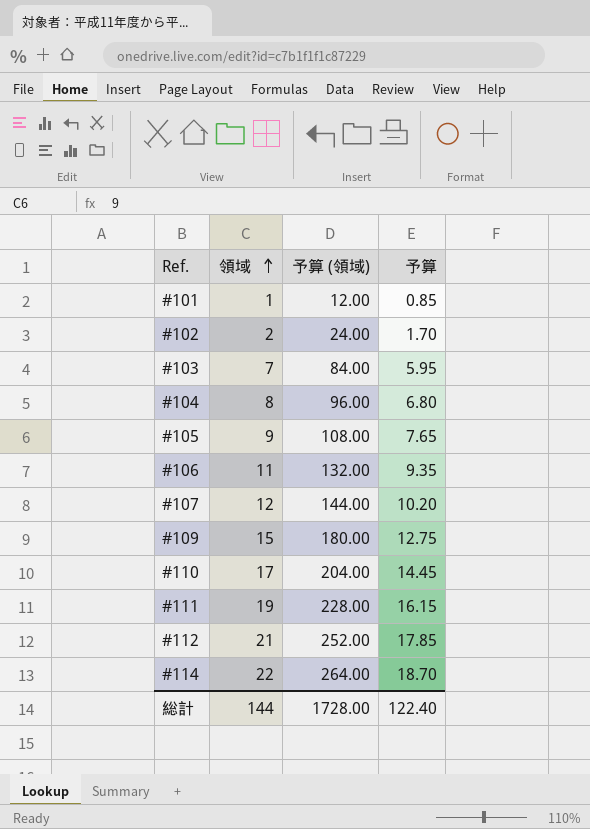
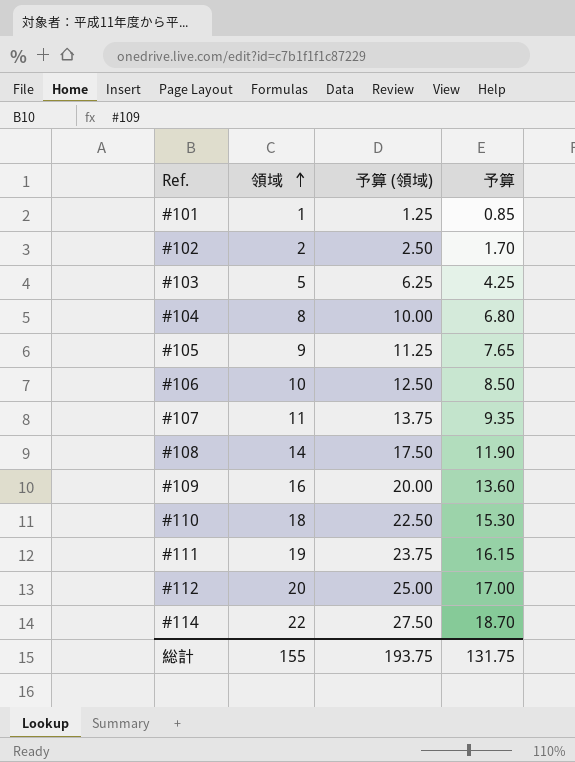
column 予算 (領域) | formula: [領域] * 12 -> [領域] * 1.25
#103 | 領域: 7 -> 5
#103 | 予算: 5.95 -> 4.25
#106 | 領域: 11 -> 10
#106 | 予算: 9.35 -> 8.50
#107 | 領域: 12 -> 11
#107 | 予算: 10.20 -> 9.35
row #108: none -> 14 | 17.50 | 11.90
#109 | 領域: 15 -> 16
#109 | 予算: 12.75 -> 13.60
#110 | 領域: 17 -> 18
#110 | 予算: 14.45 -> 15.30
#112 | 領域: 21 -> 20
#112 | 予算: 17.85 -> 17.00
総計 | 領域: 144 -> 155
総計 | 予算 (領域): 1728.00 -> 193.75
総計 | 予算: 122.40 -> 131.75

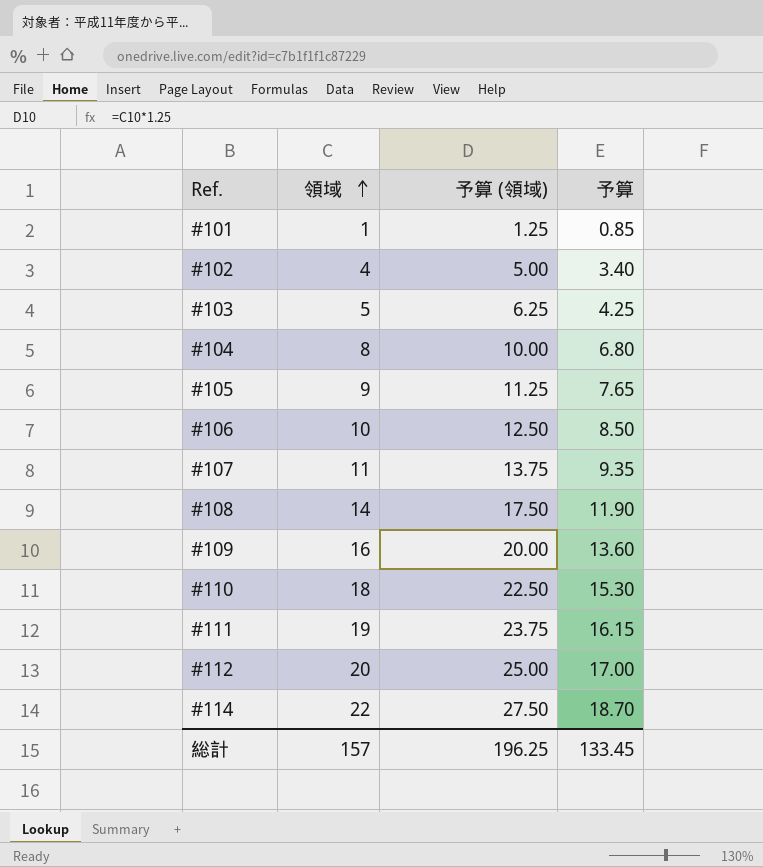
#102 | 領域: 2 -> 4
#102 | 予算 (領域): 2.50 -> 5.00
#102 | 予算: 1.70 -> 3.40
総計 | 領域: 155 -> 157
総計 | 予算 (領域): 193.75 -> 196.25
総計 | 予算: 131.75 -> 133.45

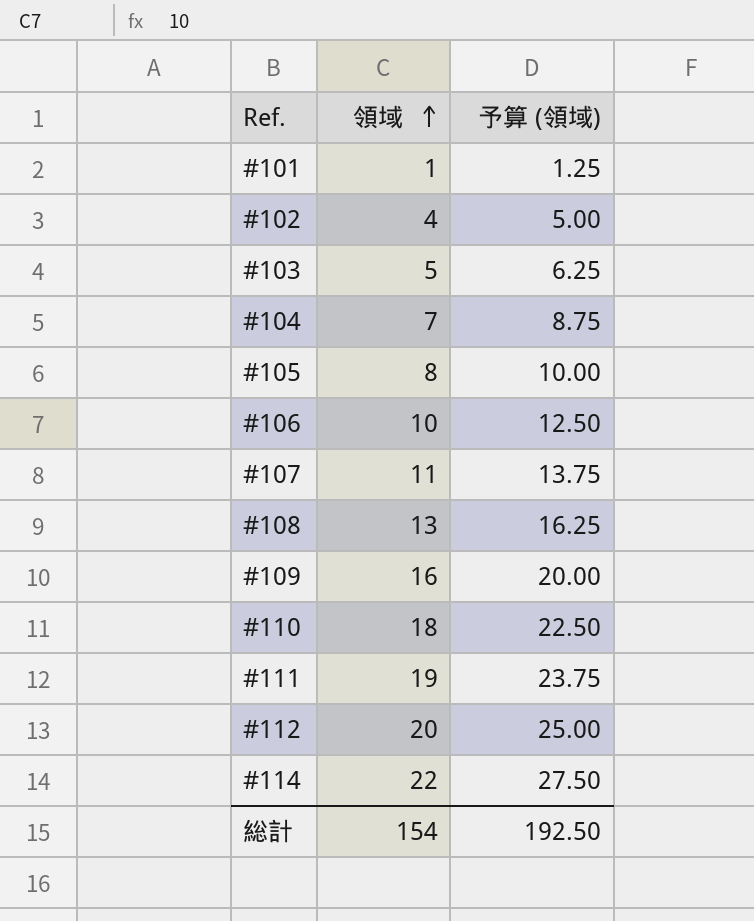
column 予算 | formula: [領域] * 0.85 -> none
#104 | 領域: 8 -> 7
#104 | 予算 (領域): 10.00 -> 8.75
#105 | 領域: 9 -> 8
#105 | 予算 (領域): 11.25 -> 10.00
#108 | 領域: 14 -> 13
#108 | 予算 (領域): 17.50 -> 16.25
総計 | 領域: 157 -> 154
総計 | 予算 (領域): 196.25 -> 192.50

